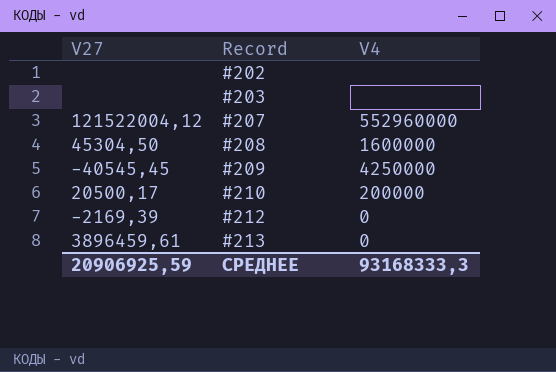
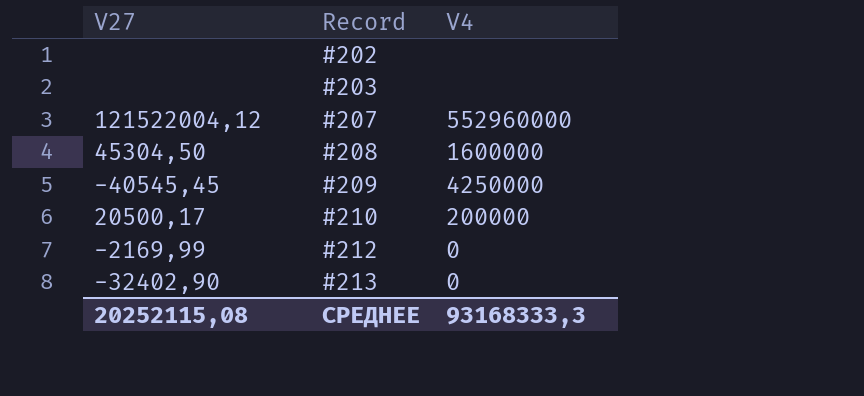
#212 | V27: -2169,39 -> -2169,99
#213 | V27: 3896459,61 -> -32402,90
СРЕДНЕЕ | V27: 20906925,59 -> 20252115,08

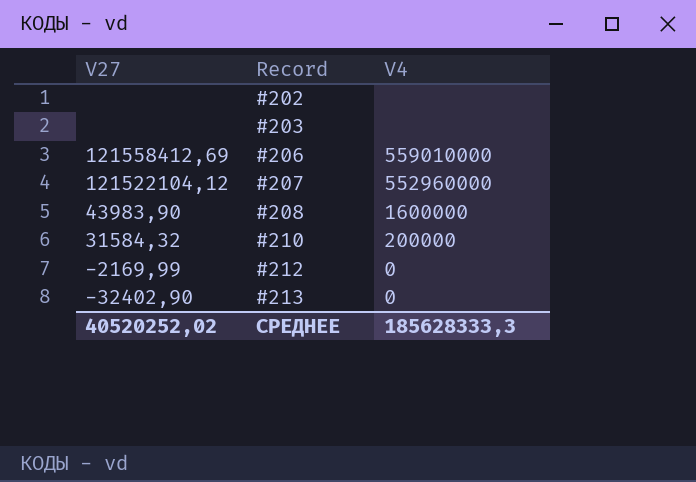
row #209: -40545,45 | 4250000 -> none
row #206: none -> 121558412,69 | 559010000
#207 | V27: 121522004,12 -> 121522104,12
#208 | V27: 45304,50 -> 43983,90
#210 | V27: 20500,17 -> 31584,32
СРЕДНЕЕ | V27: 20252115,08 -> 40520252,02
СРЕДНЕЕ | V4: 93168333,3 -> 185628333,3

